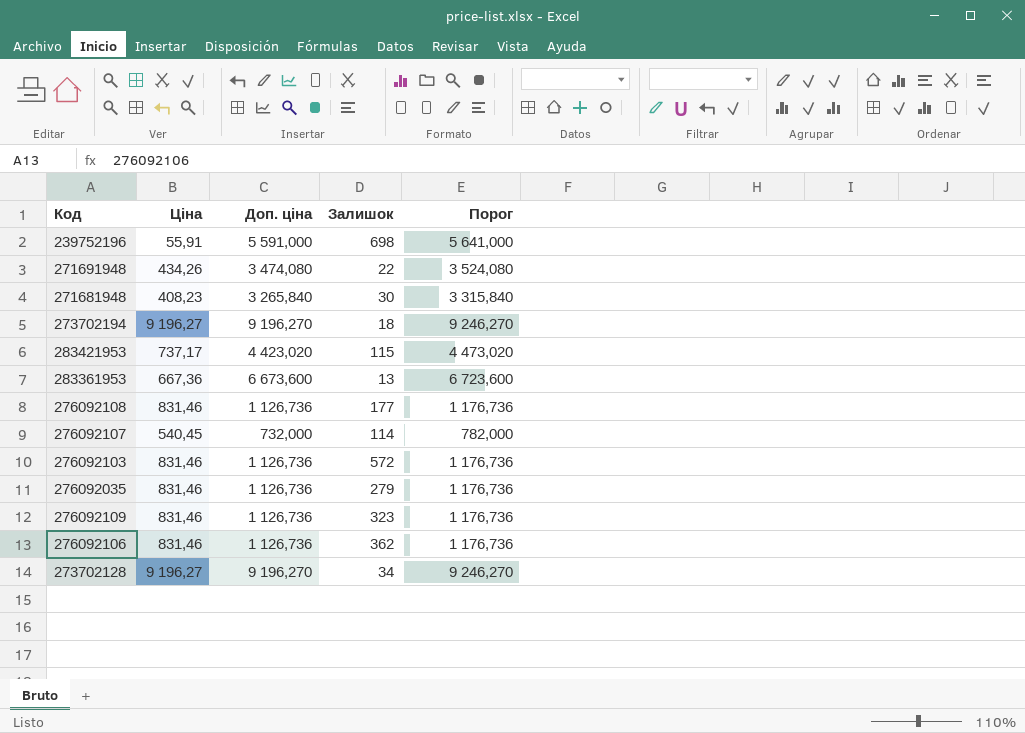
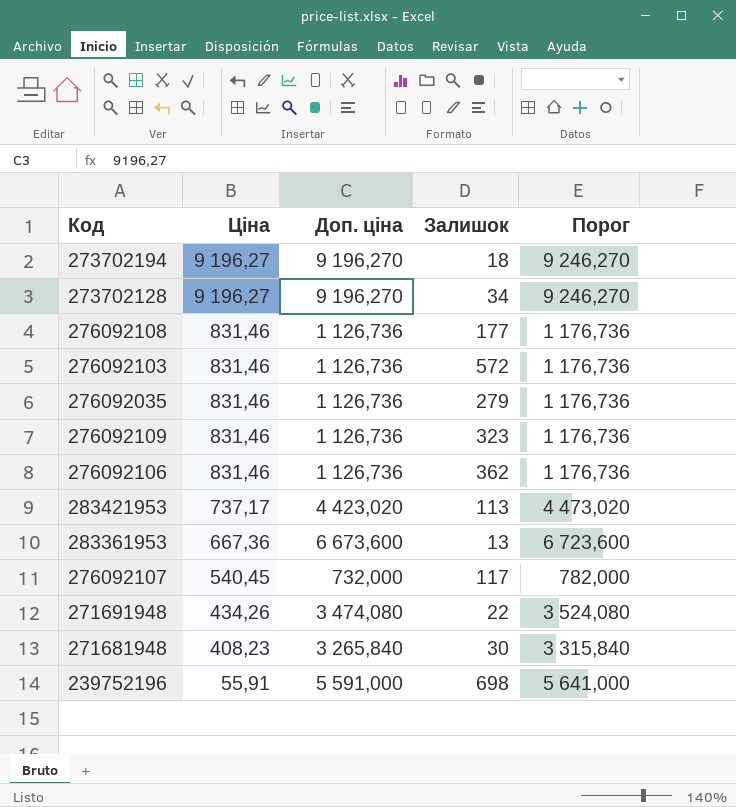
row order: none -> Ціна descending
283421953 | Залишок: 115 -> 113
276092107 | Залишок: 114 -> 117

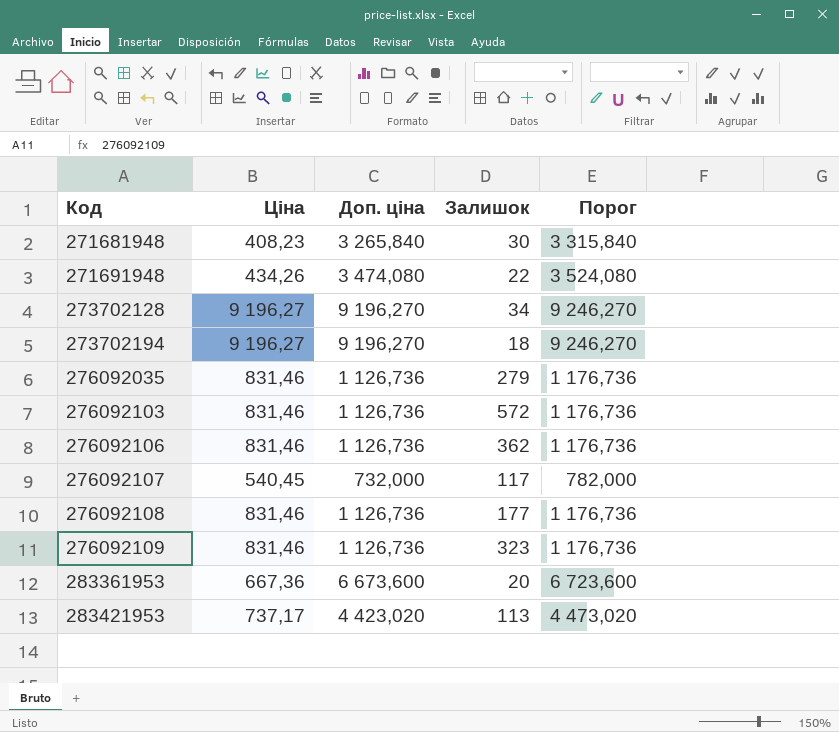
row order: Ціна descending -> Код ascending
row 239752196: 55,91 | 5 591,000 | 698 | 5 641,000 -> none
283361953 | Залишок: 13 -> 20

